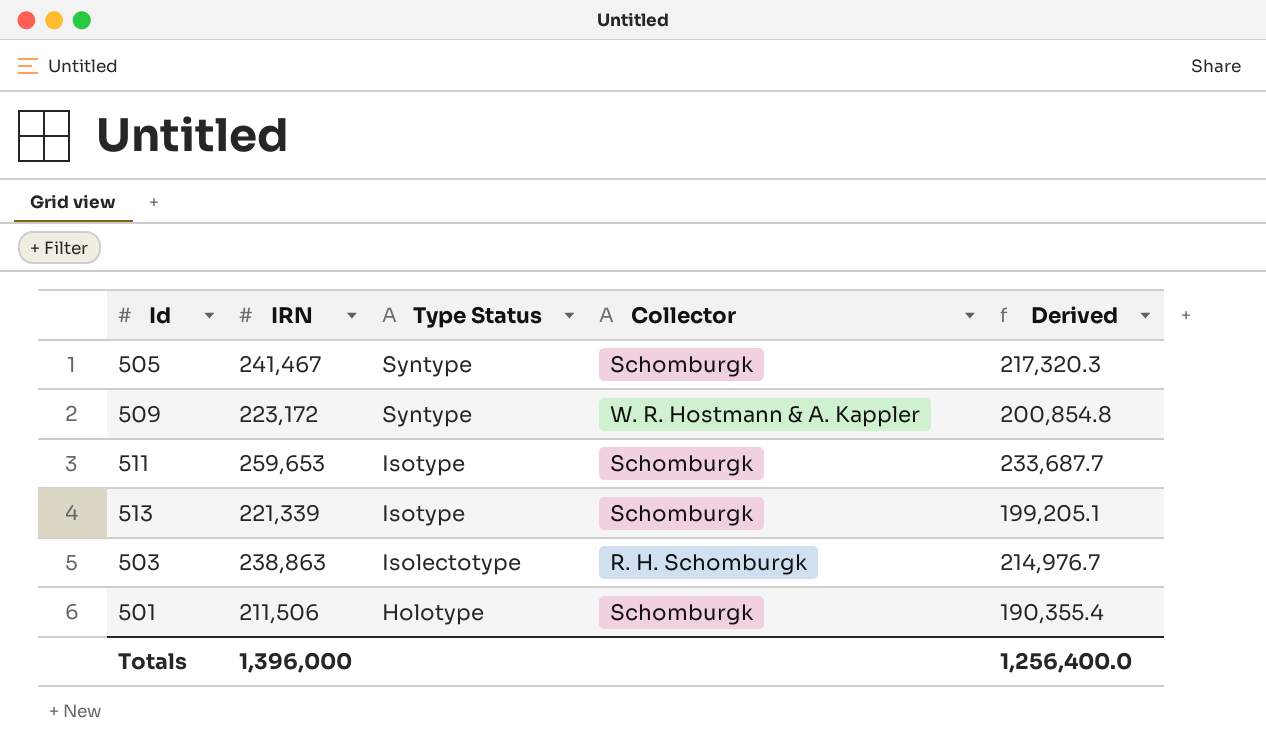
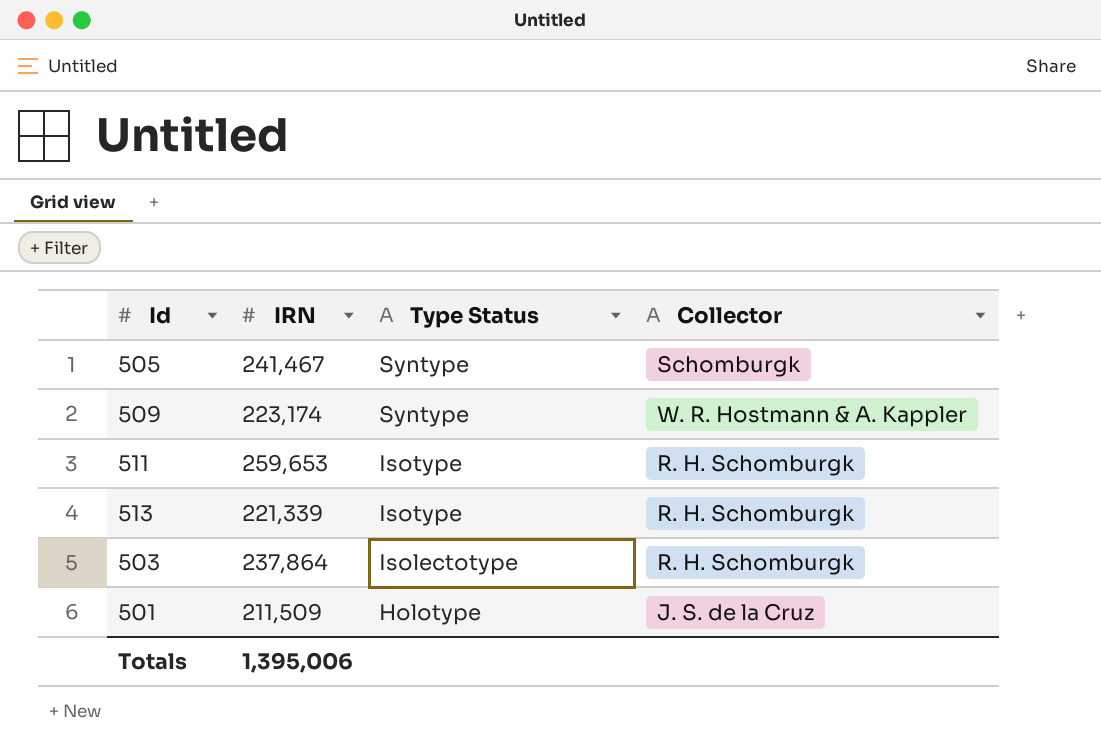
column Derived | formula: [IRN] * 0.9 -> none
509 | IRN: 223,172 -> 223,174
511 | Collector: Schomburgk -> R. H. Schomburgk
513 | Collector: Schomburgk -> R. H. Schomburgk
503 | IRN: 238,863 -> 237,864
501 | IRN: 211,506 -> 211,509
501 | Collector: Schomburgk -> J. S. de la Cruz
Totals | IRN: 1,396,000 -> 1,395,006

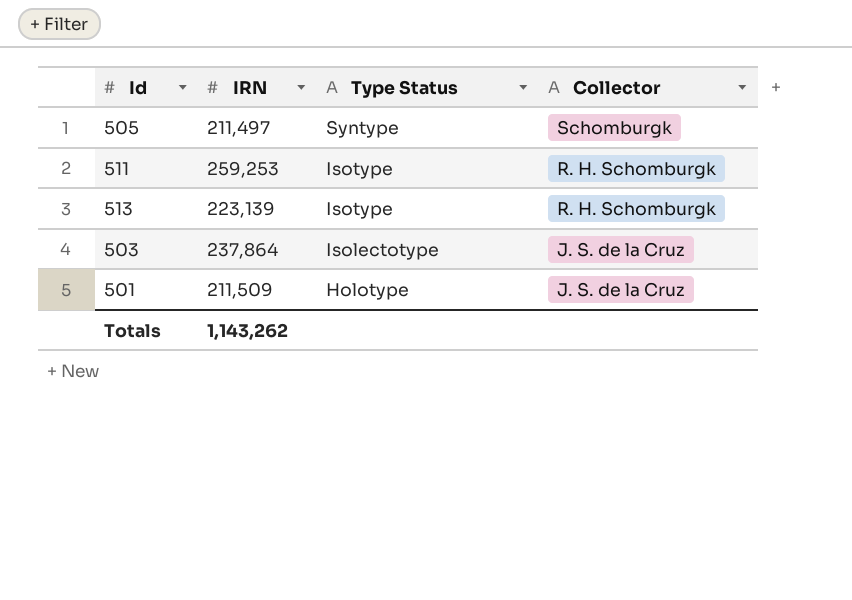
row 509: 223,174 | Syntype | W. R. Hostmann & A. Kappler -> none
505 | IRN: 241,467 -> 211,497
511 | IRN: 259,653 -> 259,253
513 | IRN: 221,339 -> 223,139
503 | Collector: R. H. Schomburgk -> J. S. de la Cruz
Totals | IRN: 1,395,006 -> 1,143,262

